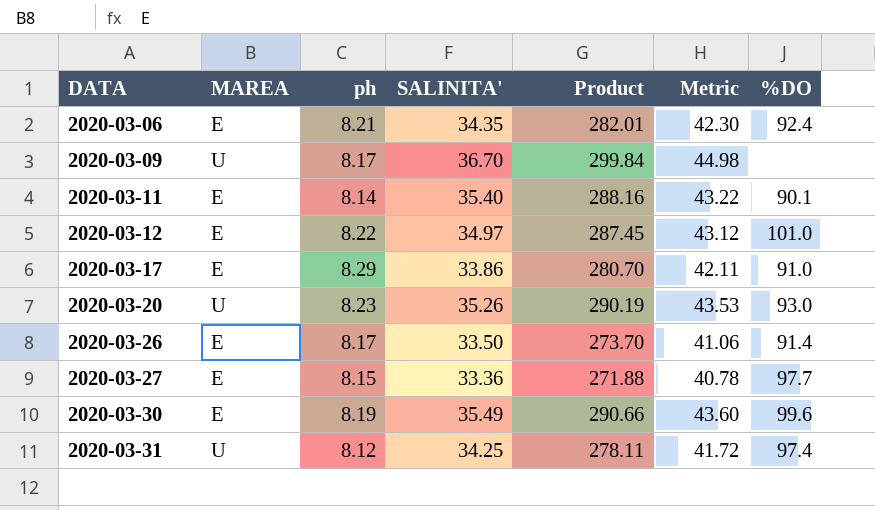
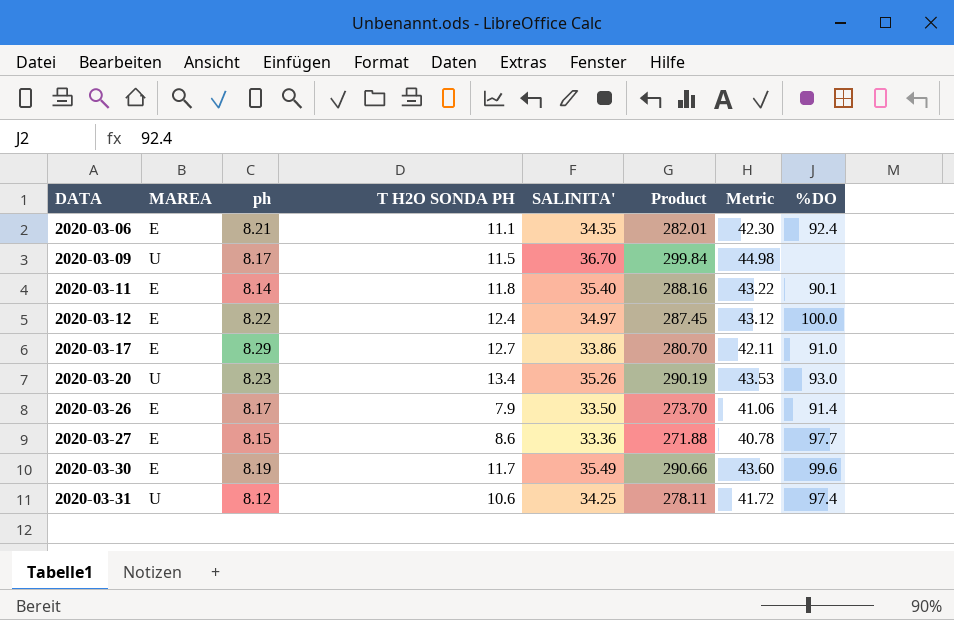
column T H2O SONDA PH | position: none -> 4
2020-03-12 | %DO: 101.0 -> 100.0

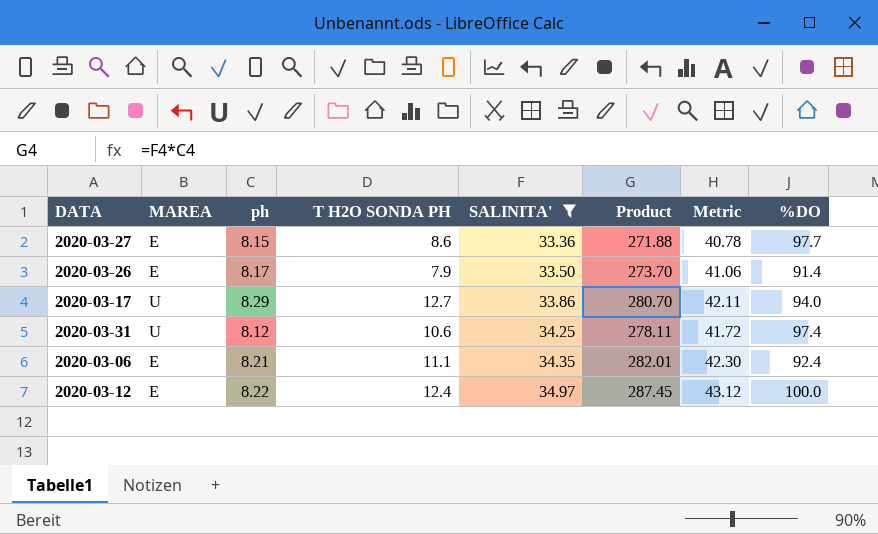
filter: none -> SALINITA' <= 34.97
row order: DATA ascending -> SALINITA' ascending
2020-03-17 | MAREA: E -> U
2020-03-17 | %DO: 91.0 -> 94.0

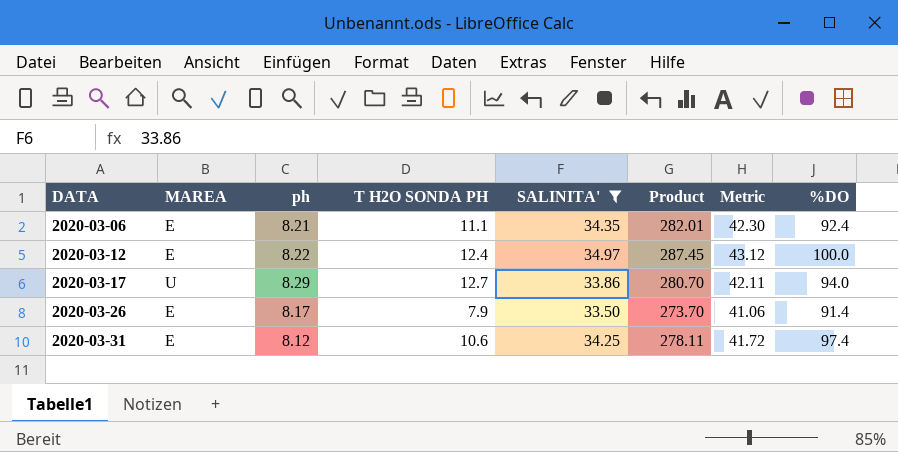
row order: SALINITA' ascending -> DATA ascending
row 2020-03-27: E | 8.15 | 8.6 | 33.36 | 271.88 | 40.78 | 97.7 -> none
2020-03-31 | MAREA: U -> E

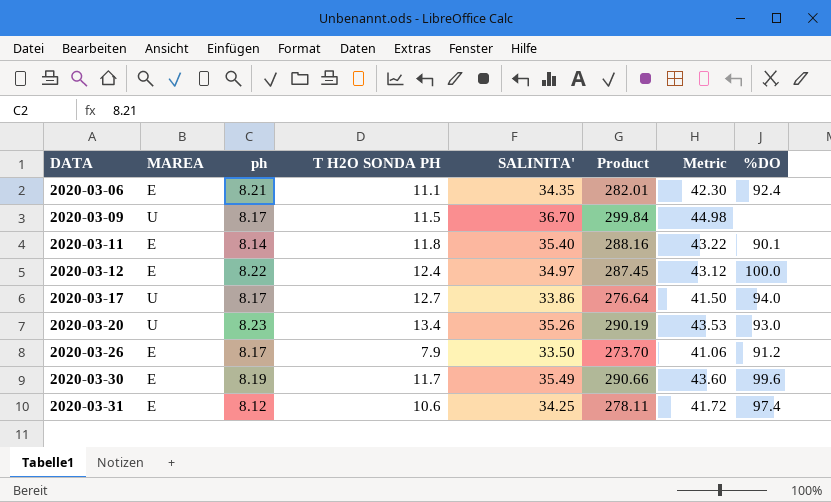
filter: SALINITA' <= 34.97 -> none
2020-03-17 | ph: 8.29 -> 8.17
2020-03-17 | Product: 280.70 -> 276.64
2020-03-17 | Metric: 42.11 -> 41.50
2020-03-26 | %DO: 91.4 -> 91.2

